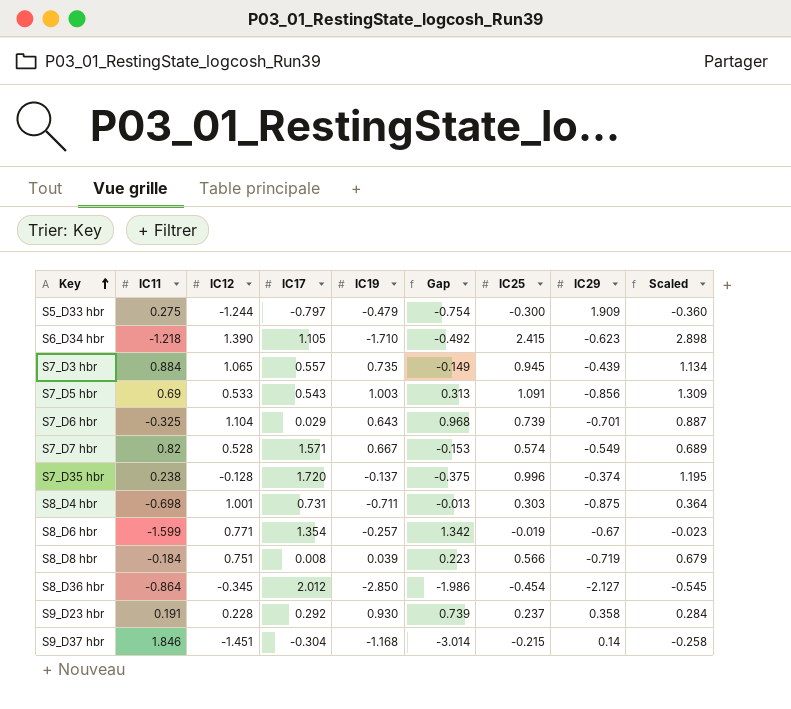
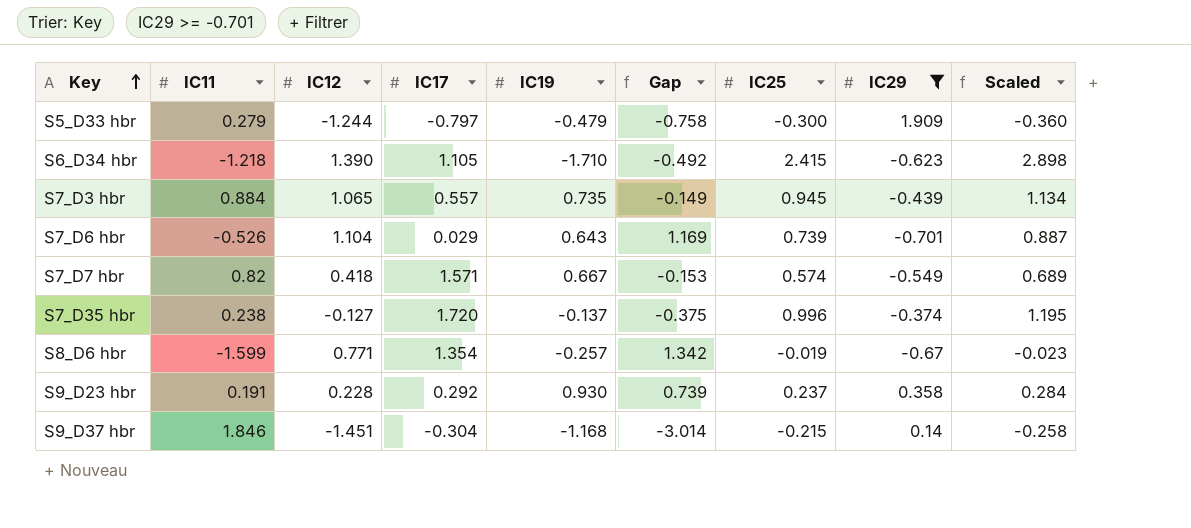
filter: none -> IC29 >= -0.701
S5_D33 hbr | IC11: 0.275 -> 0.279
S5_D33 hbr | Gap: -0.754 -> -0.758
S7_D6 hbr | IC11: -0.325 -> -0.526
S7_D6 hbr | Gap: 0.968 -> 1.169
S7_D7 hbr | IC12: 0.528 -> 0.418
S7_D35 hbr | IC12: -0.128 -> -0.127

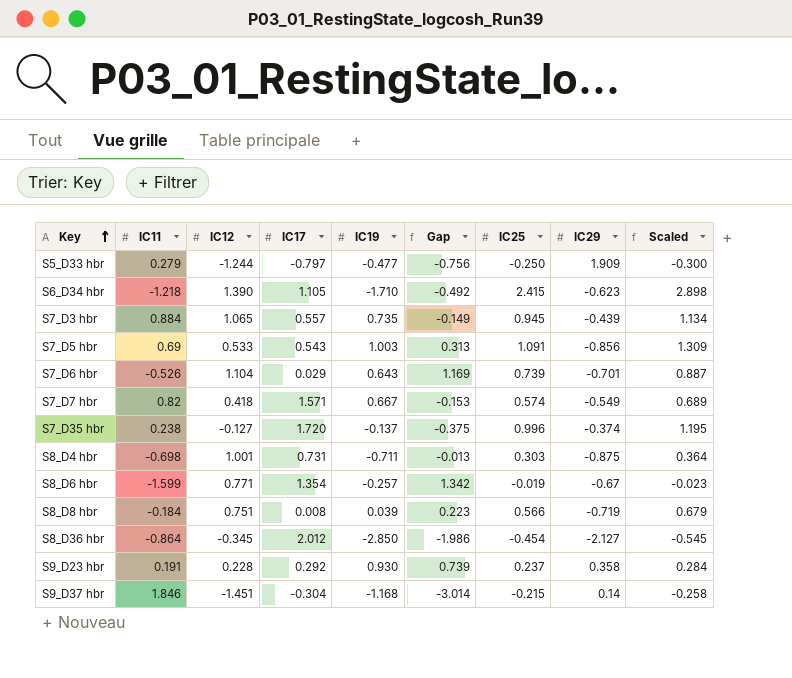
filter: IC29 >= -0.701 -> none
S5_D33 hbr | IC19: -0.479 -> -0.477
S5_D33 hbr | Gap: -0.758 -> -0.756
S5_D33 hbr | IC25: -0.300 -> -0.250
S5_D33 hbr | Scaled: -0.360 -> -0.300

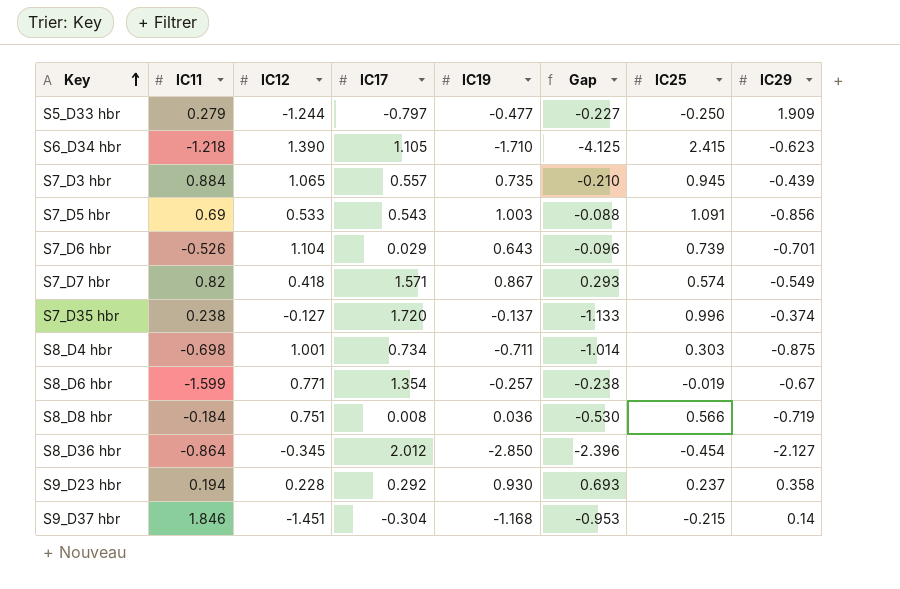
column Scaled | formula: [IC25] * 1.2 -> none
column Gap | formula: [IC19] - [IC11] -> [IC19] - [IC25]
S7_D7 hbr | IC19: 0.667 -> 0.867
S8_D4 hbr | IC17: 0.731 -> 0.734
S8_D8 hbr | IC19: 0.039 -> 0.036
S9_D23 hbr | IC11: 0.191 -> 0.194

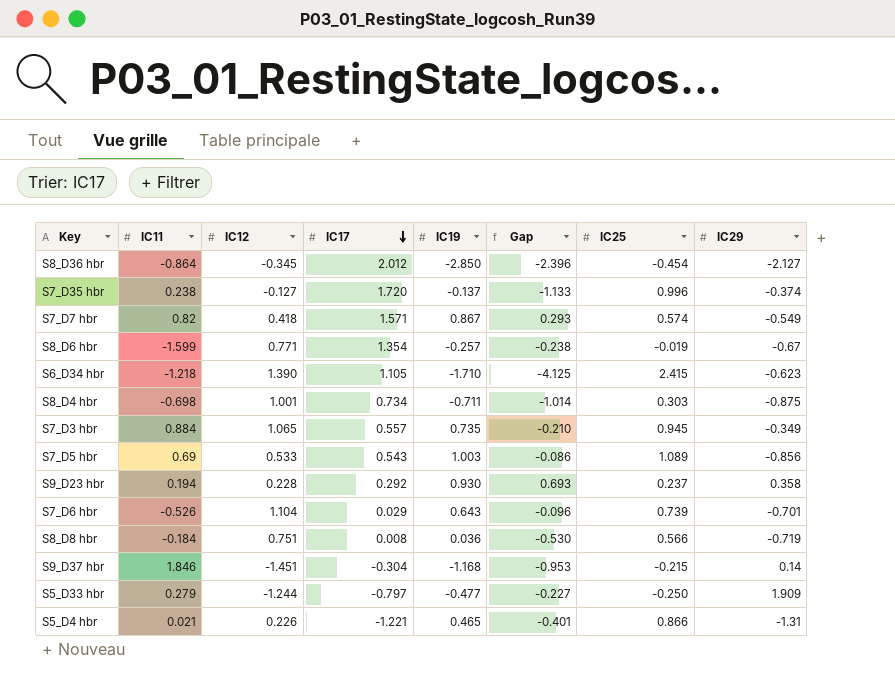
row order: Key ascending -> IC17 descending
S7_D3 hbr | IC29: -0.439 -> -0.349
S7_D5 hbr | Gap: -0.088 -> -0.086
S7_D5 hbr | IC25: 1.091 -> 1.089
row S5_D4 hbr: none -> 0.021 | 0.226 | -1.221 | 0.465 | -0.401 | 0.866 | -1.31

